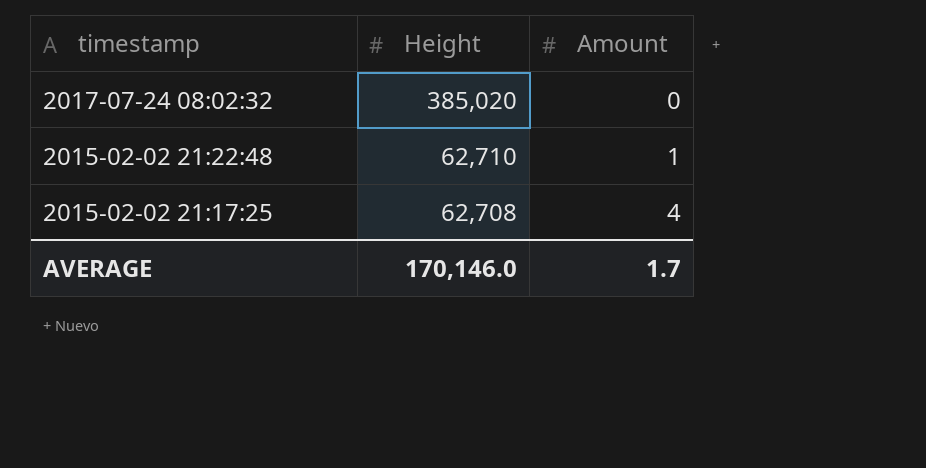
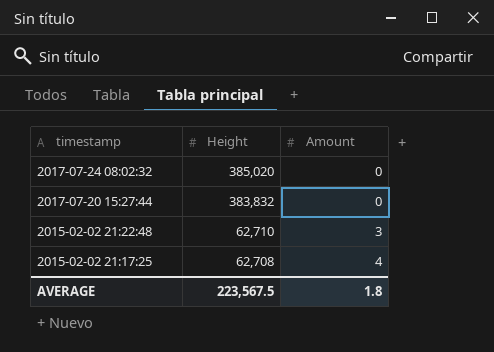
row 2017-07-20 15:27:44: none -> 383,832 | 0
2015-02-02 21:22:48 | Amount: 1 -> 3
AVERAGE | Height: 170,146.0 -> 223,567.5
AVERAGE | Amount: 1.7 -> 1.8

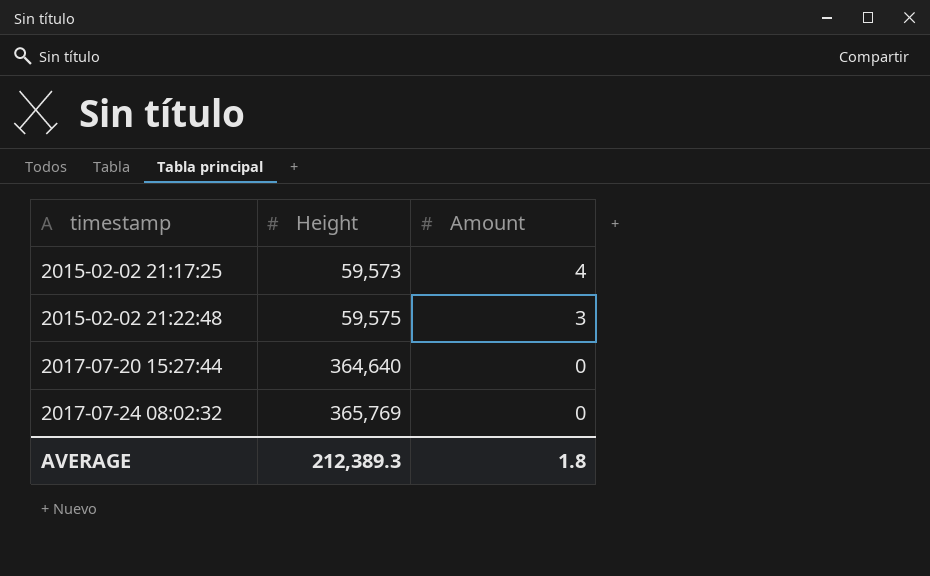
row order: timestamp descending -> timestamp ascending
2015-02-02 21:17:25 | Height: 62,708 -> 59,573
2015-02-02 21:22:48 | Height: 62,710 -> 59,575
2017-07-20 15:27:44 | Height: 383,832 -> 364,640
2017-07-24 08:02:32 | Height: 385,020 -> 365,769
AVERAGE | Height: 223,567.5 -> 212,389.3

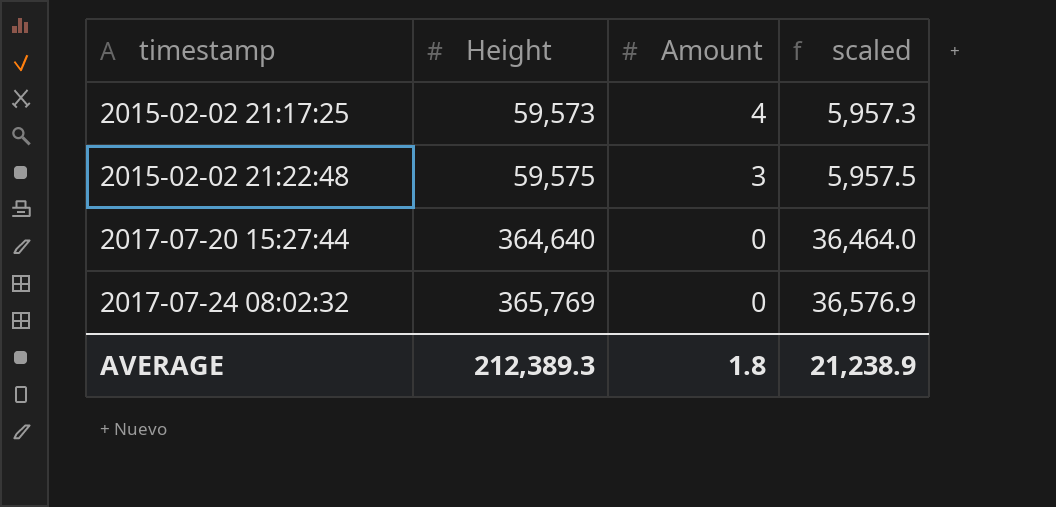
column scaled | formula: none -> [Height] * 0.1

